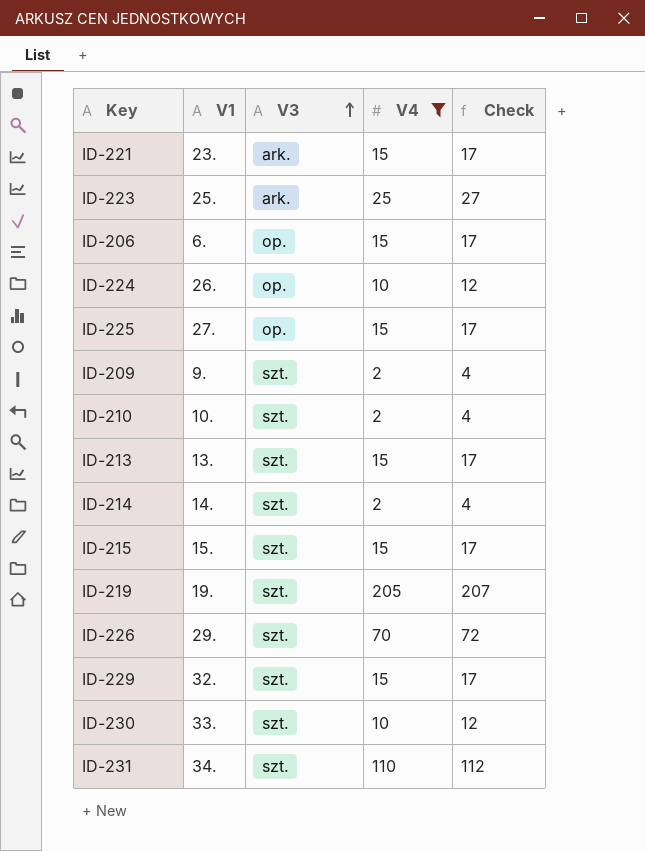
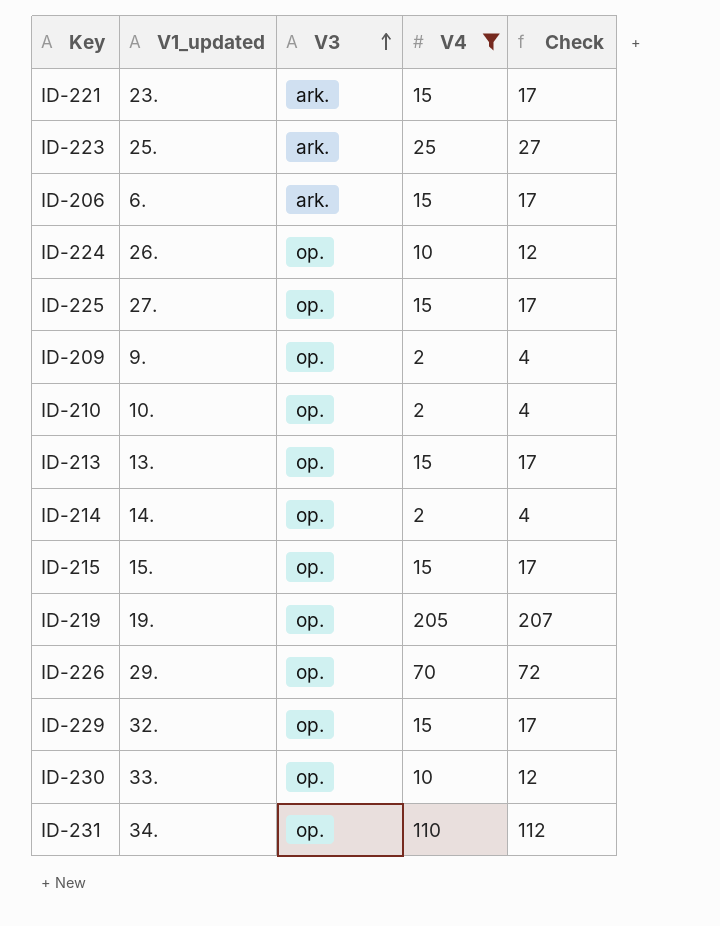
column name: V1 -> V1_updated
ID-206 | V3: op. -> ark.
ID-209 | V3: szt. -> op.
ID-210 | V3: szt. -> op.
ID-213 | V3: szt. -> op.
ID-214 | V3: szt. -> op.
ID-215 | V3: szt. -> op.
ID-219 | V3: szt. -> op.
ID-226 | V3: szt. -> op.
ID-229 | V3: szt. -> op.
ID-230 | V3: szt. -> op.
ID-231 | V3: szt. -> op.

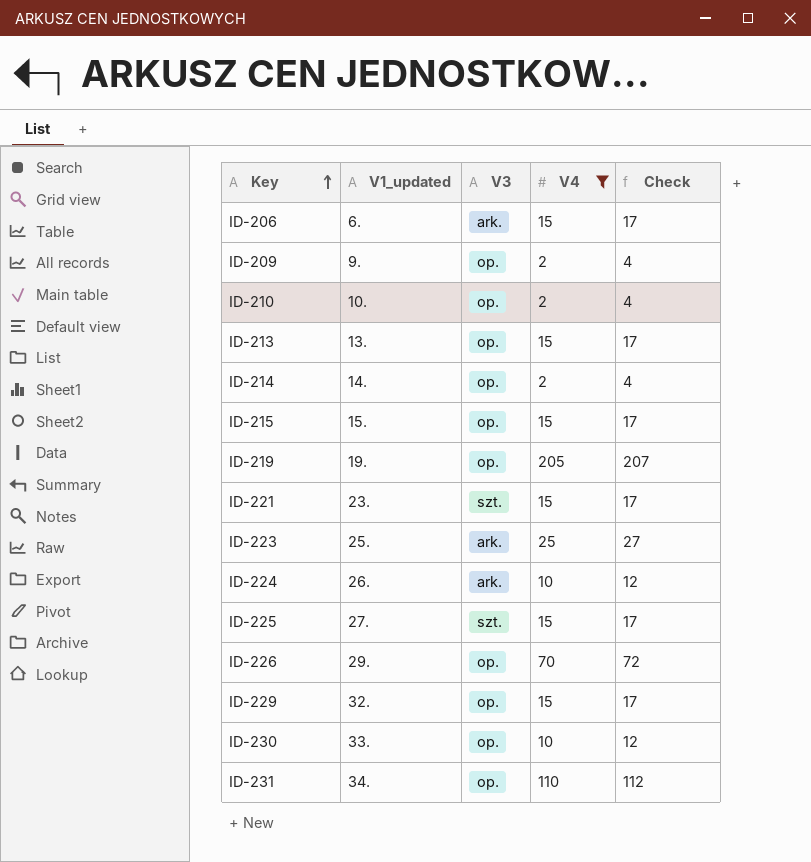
row order: V3 ascending -> Key ascending
ID-221 | V3: ark. -> szt.
ID-224 | V3: op. -> ark.
ID-225 | V3: op. -> szt.

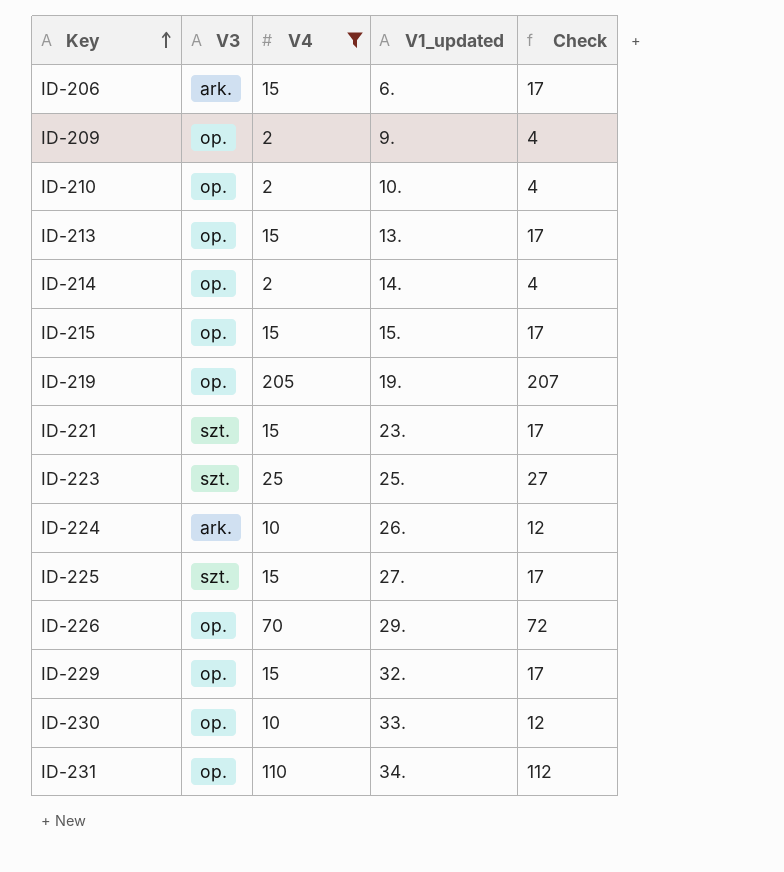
column V1_updated | position: 2 -> 4
ID-223 | V3: ark. -> szt.

